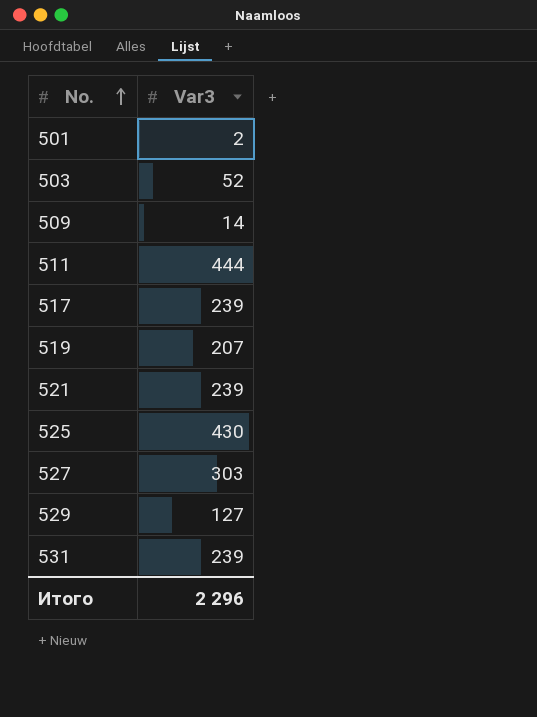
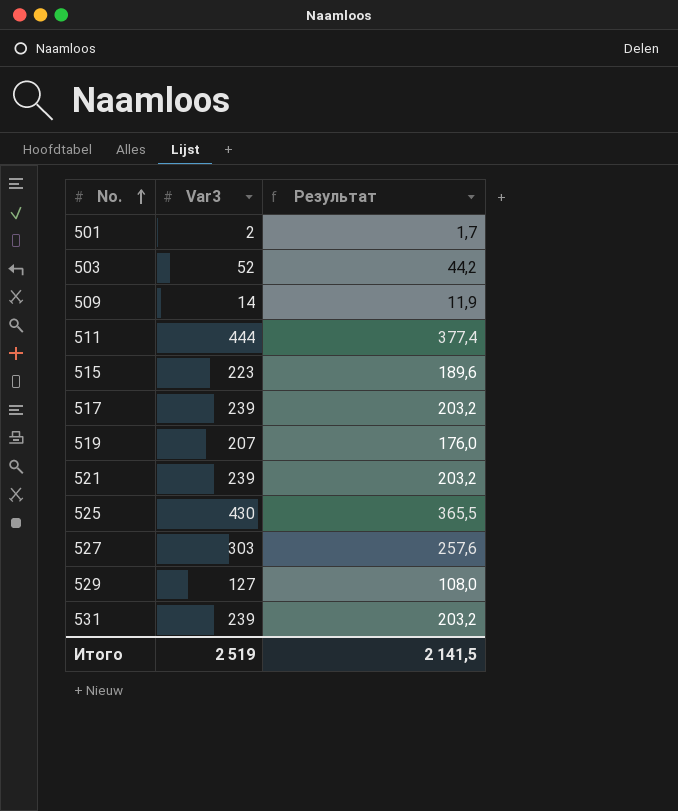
column Результат | formula: none -> [Var3] * 0,85
row 515: none -> 223 | 189,6
Итого | Var3: 2 296 -> 2 519

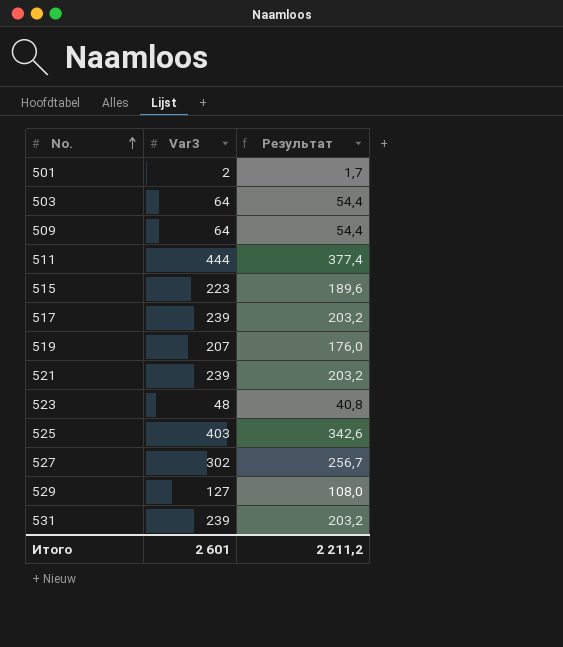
503 | Var3: 52 -> 64
503 | Результат: 44,2 -> 54,4
509 | Var3: 14 -> 64
509 | Результат: 11,9 -> 54,4
row 523: none -> 48 | 40,8
525 | Var3: 430 -> 403
525 | Результат: 365,5 -> 342,6
527 | Var3: 303 -> 302
527 | Результат: 257,6 -> 256,7
Итого | Var3: 2 519 -> 2 601
Итого | Результат: 2 141,5 -> 2 211,2

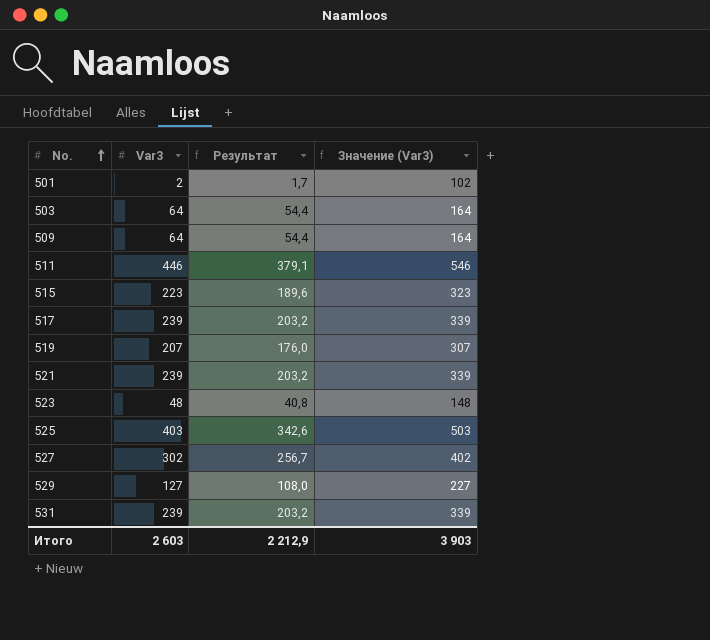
column Значение (Var3) | formula: none -> [Var3] + 100
511 | Var3: 444 -> 446
511 | Результат: 377,4 -> 379,1
Итого | Var3: 2 601 -> 2 603
Итого | Результат: 2 211,2 -> 2 212,9

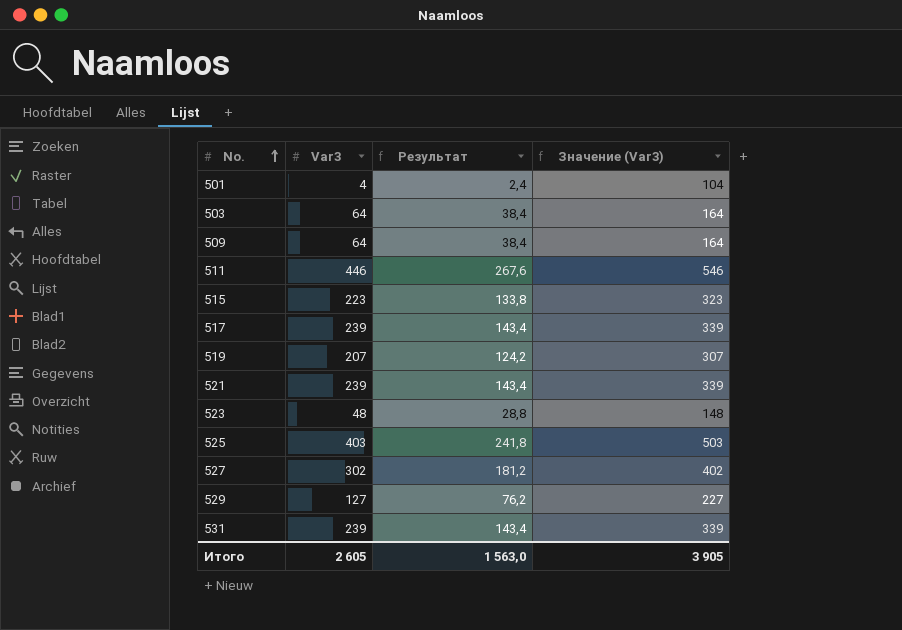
column Результат | formula: [Var3] * 0,85 -> [Var3] * 0,6
501 | Var3: 2 -> 4
501 | Значение (Var3): 102 -> 104
Итого | Var3: 2 603 -> 2 605
Итого | Результат: 2 212,9 -> 1 563,0
Итого | Значение (Var3): 3 903 -> 3 905

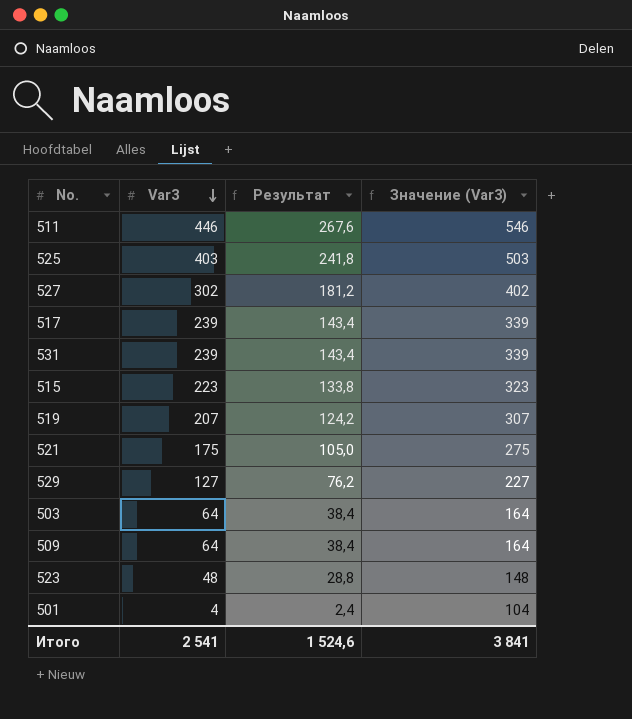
row order: No. ascending -> Var3 descending
521 | Var3: 239 -> 175
521 | Результат: 143,4 -> 105,0
521 | Значение (Var3): 339 -> 275
Итого | Var3: 2 605 -> 2 541
Итого | Результат: 1 563,0 -> 1 524,6
Итого | Значение (Var3): 3 905 -> 3 841

